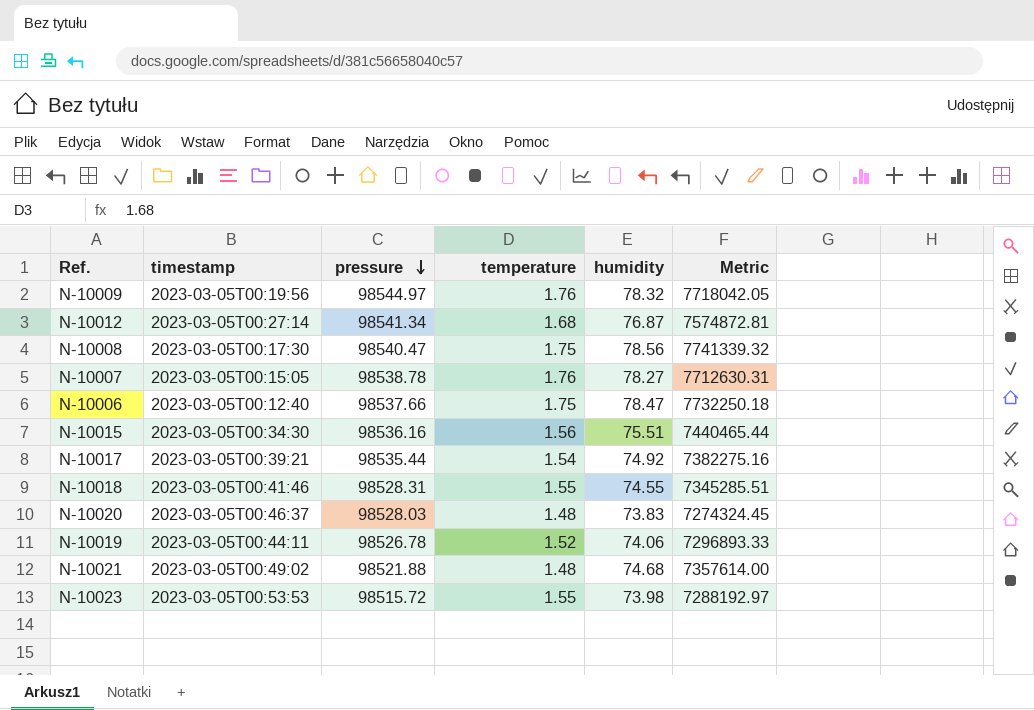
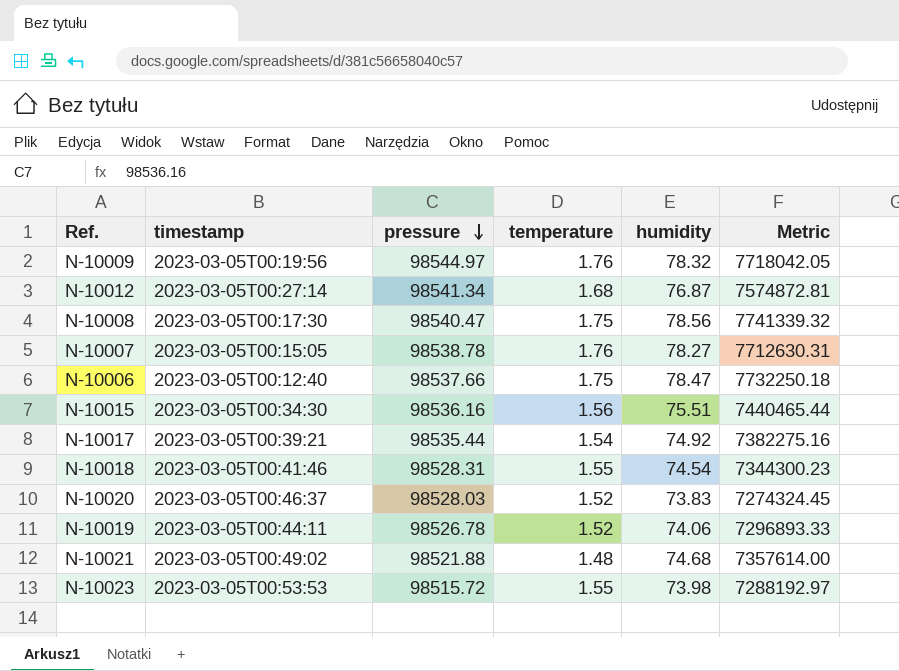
N-10018 | humidity: 74.55 -> 74.54
N-10018 | Metric: 7345285.51 -> 7344300.23
N-10020 | temperature: 1.48 -> 1.52

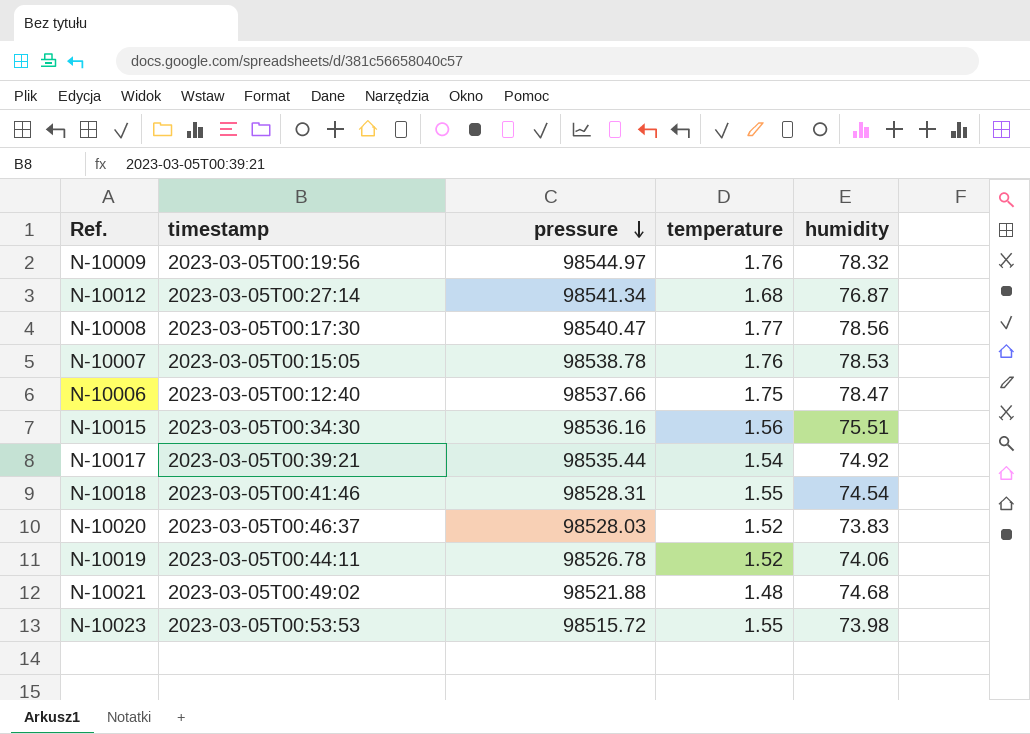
column Metric | formula: [pressure] * [humidity] -> none
N-10008 | temperature: 1.75 -> 1.77
N-10007 | humidity: 78.27 -> 78.53

